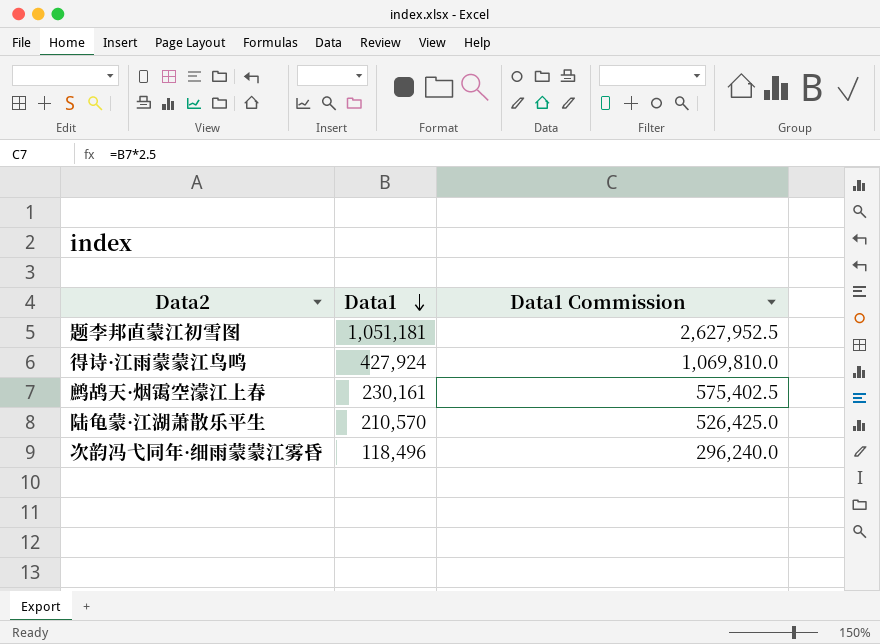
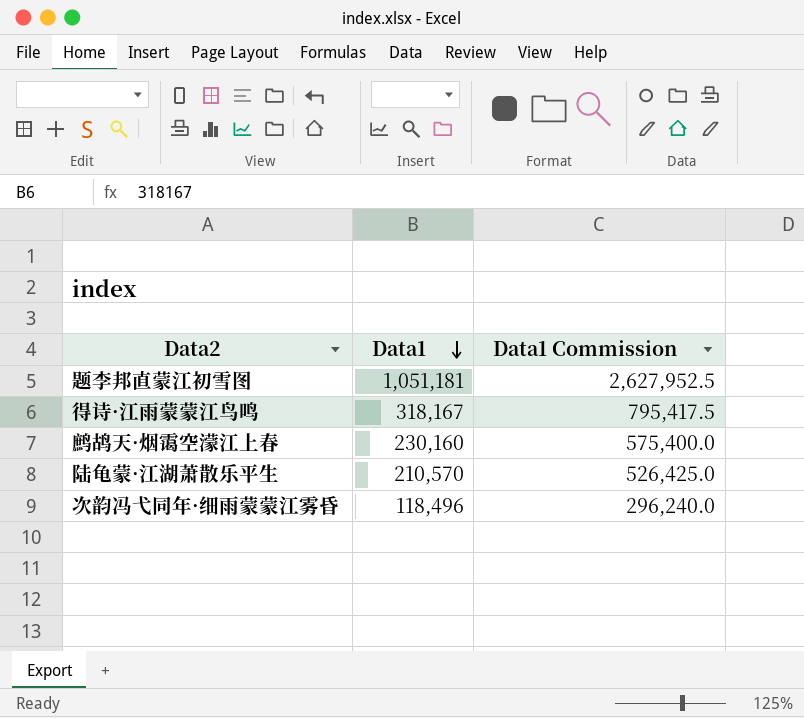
得诗·江雨蒙蒙江鸟鸣 | Data1: 427,924 -> 318,167
得诗·江雨蒙蒙江鸟鸣 | Data1 Commission: 1,069,810.0 -> 795,417.5
鹧鸪天·烟霭空濛江上春 | Data1: 230,161 -> 230,160
鹧鸪天·烟霭空濛江上春 | Data1 Commission: 575,402.5 -> 575,400.0

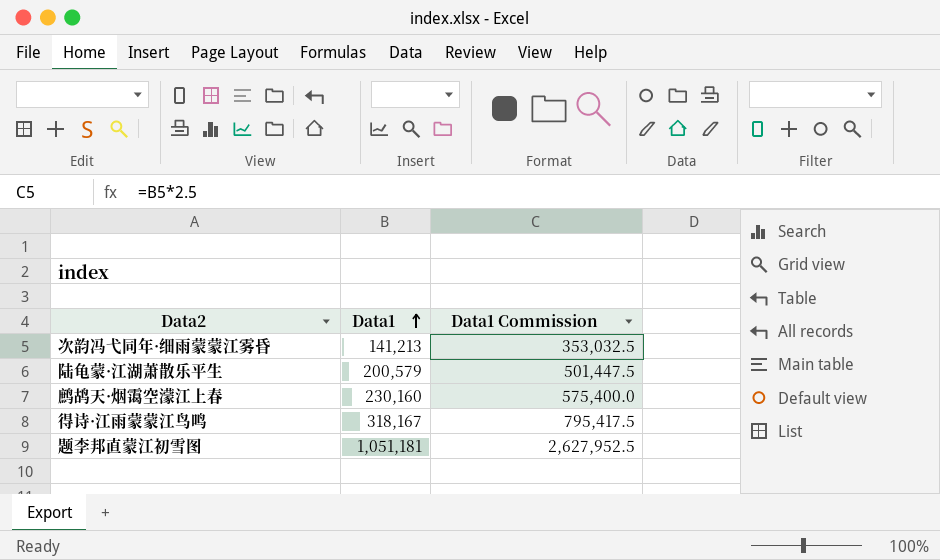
row order: Data1 descending -> Data1 ascending
次韵冯弋同年·细雨蒙蒙江雾昏 | Data1: 118,496 -> 141,213
次韵冯弋同年·细雨蒙蒙江雾昏 | Data1 Commission: 296,240.0 -> 353,032.5
陆龟蒙·江湖萧散乐平生 | Data1: 210,570 -> 200,579
陆龟蒙·江湖萧散乐平生 | Data1 Commission: 526,425.0 -> 501,447.5

